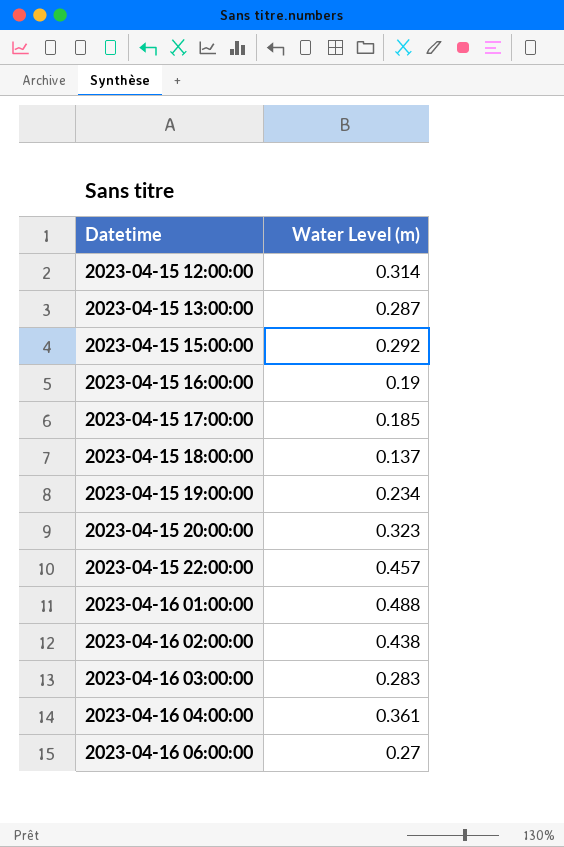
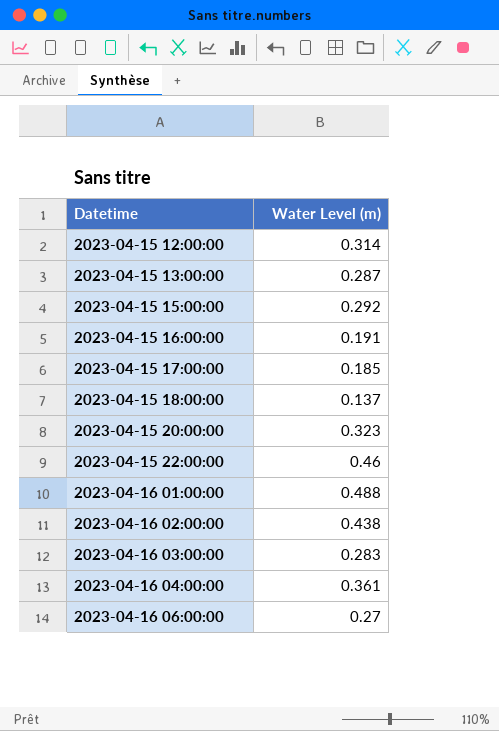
row 2023-04-15 19:00:00: 0.234 -> none
2023-04-15 16:00:00 | Water Level (m): 0.19 -> 0.191
2023-04-15 22:00:00 | Water Level (m): 0.457 -> 0.46

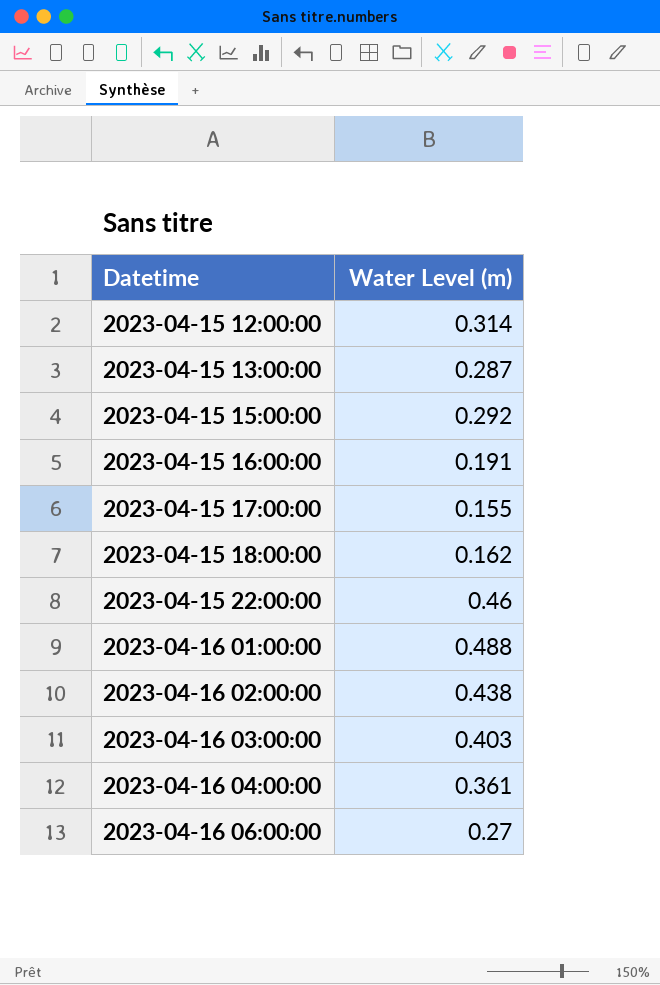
row 2023-04-15 20:00:00: 0.323 -> none
2023-04-15 17:00:00 | Water Level (m): 0.185 -> 0.155
2023-04-15 18:00:00 | Water Level (m): 0.137 -> 0.162
2023-04-16 03:00:00 | Water Level (m): 0.283 -> 0.403

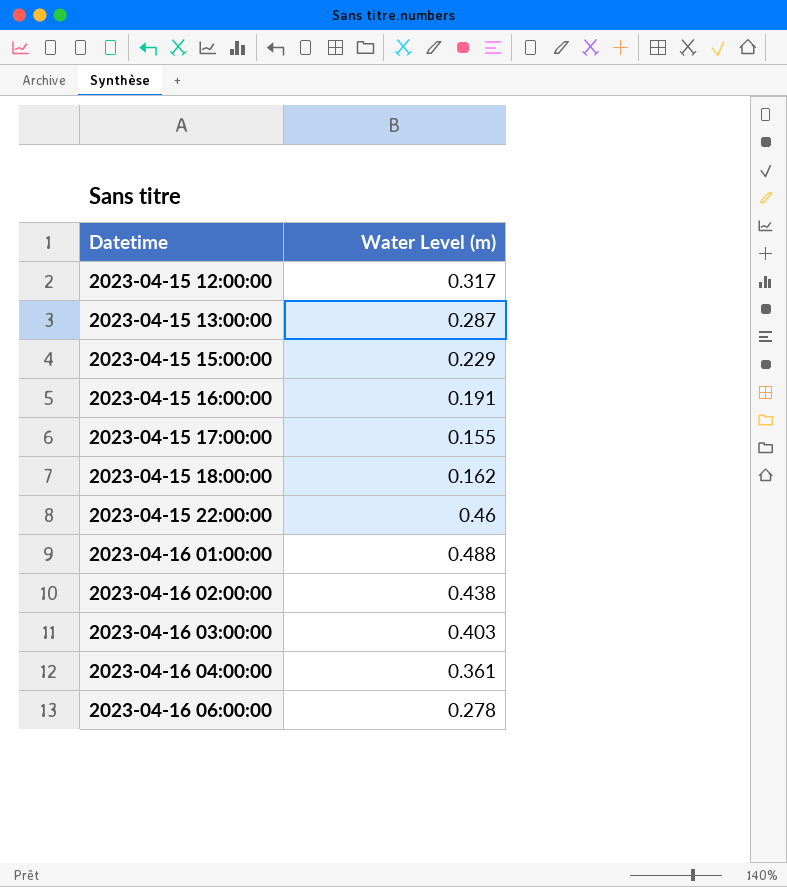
2023-04-15 12:00:00 | Water Level (m): 0.314 -> 0.317
2023-04-15 15:00:00 | Water Level (m): 0.292 -> 0.229
2023-04-16 06:00:00 | Water Level (m): 0.27 -> 0.278

